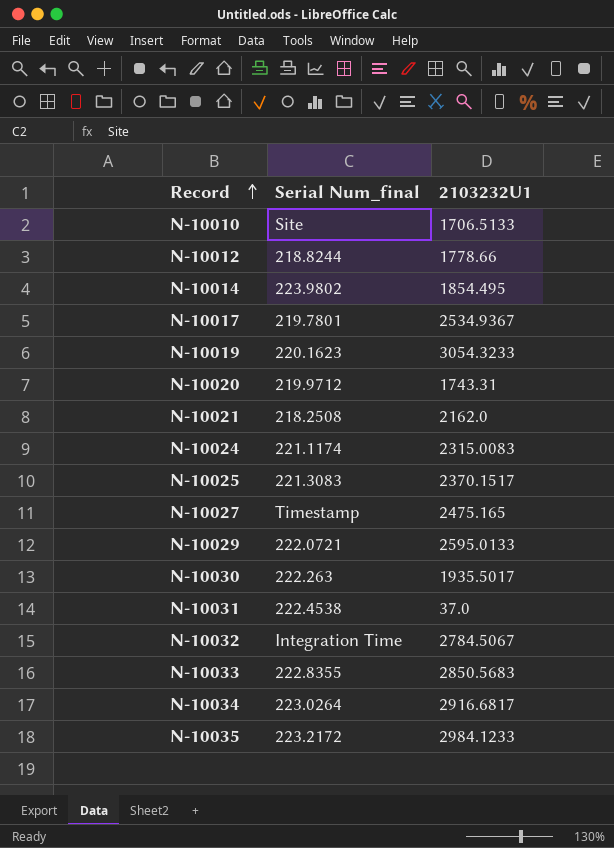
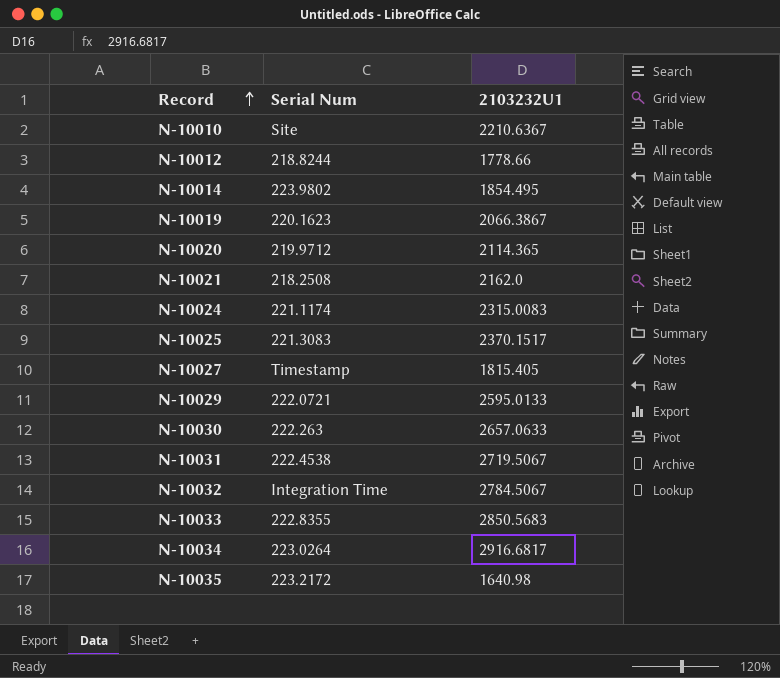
column name: Serial Num_final -> Serial Num
row N-10017: 219.7801 | 2534.9367 -> none
N-10010 | 2103232U1: 1706.5133 -> 2210.6367
N-10019 | 2103232U1: 3054.3233 -> 2066.3867
N-10020 | 2103232U1: 1743.31 -> 2114.365
N-10027 | 2103232U1: 2475.165 -> 1815.405
N-10030 | 2103232U1: 1935.5017 -> 2657.0633
N-10031 | 2103232U1: 37.0 -> 2719.5067
N-10035 | 2103232U1: 2984.1233 -> 1640.98

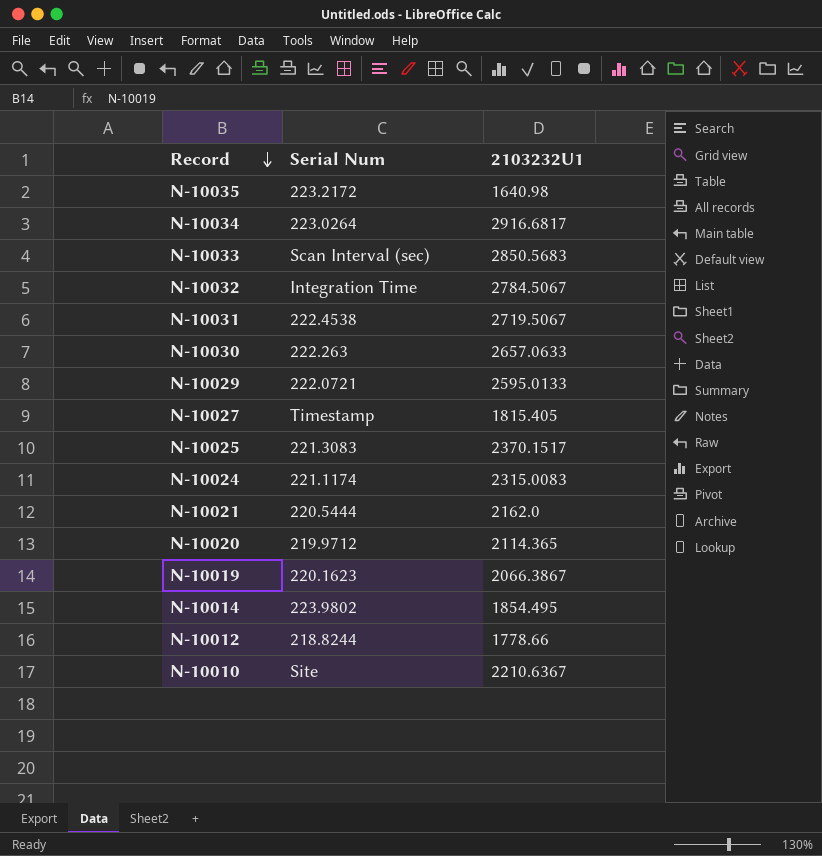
row order: Record ascending -> Record descending
N-10033 | Serial Num: 222.8355 -> Scan Interval (sec)
N-10021 | Serial Num: 218.2508 -> 220.5444

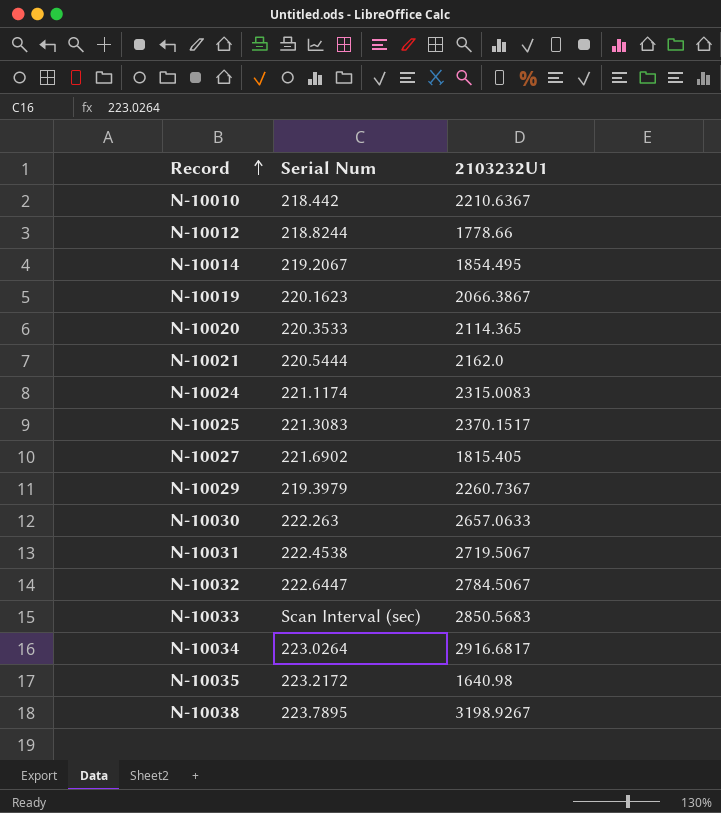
row order: Record descending -> Record ascending
N-10010 | Serial Num: Site -> 218.442
N-10014 | Serial Num: 223.9802 -> 219.2067
N-10020 | Serial Num: 219.9712 -> 220.3533
N-10027 | Serial Num: Timestamp -> 221.6902
N-10029 | Serial Num: 222.0721 -> 219.3979
N-10029 | 2103232U1: 2595.0133 -> 2260.7367
N-10032 | Serial Num: Integration Time -> 222.6447
row N-10038: none -> 223.7895 | 3198.9267

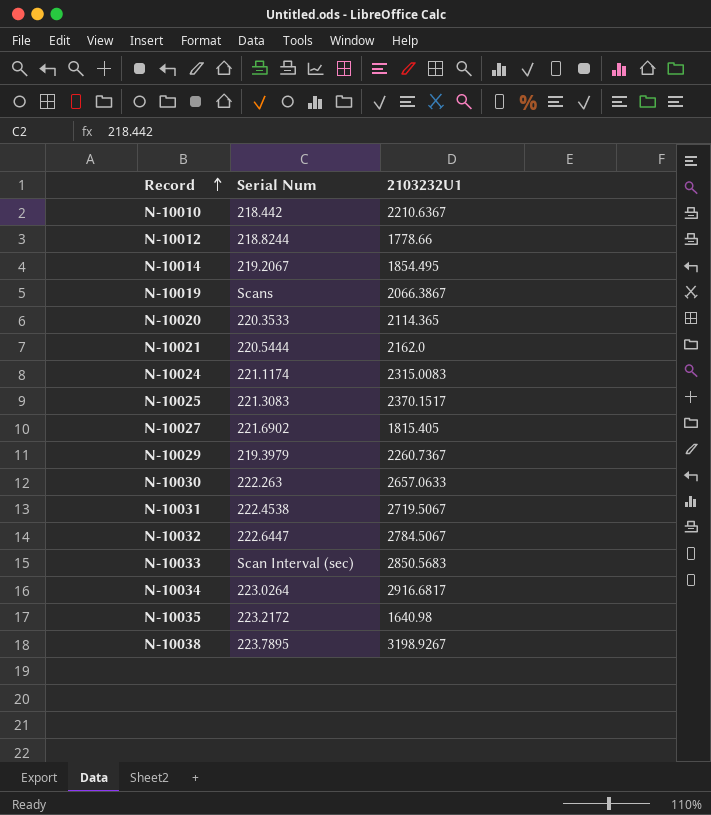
N-10019 | Serial Num: 220.1623 -> Scans

